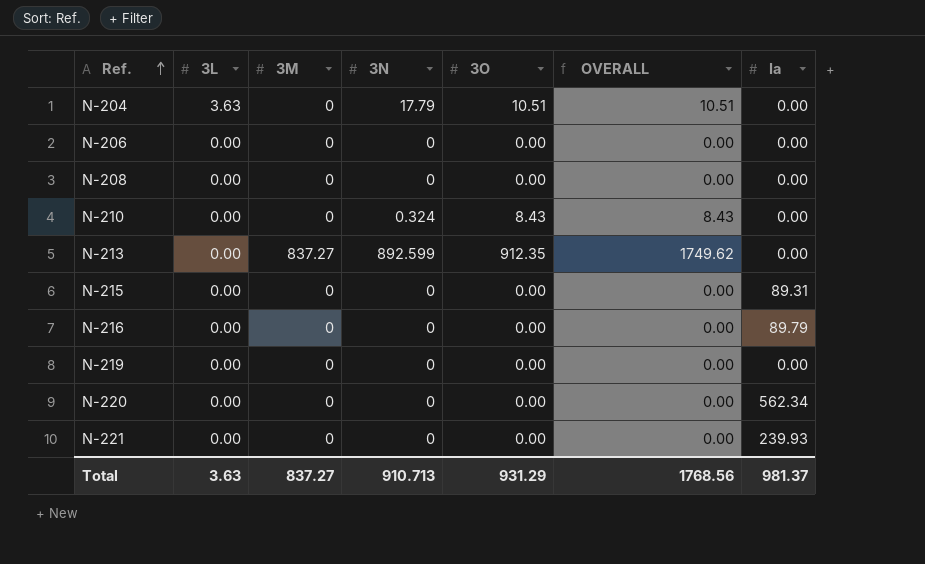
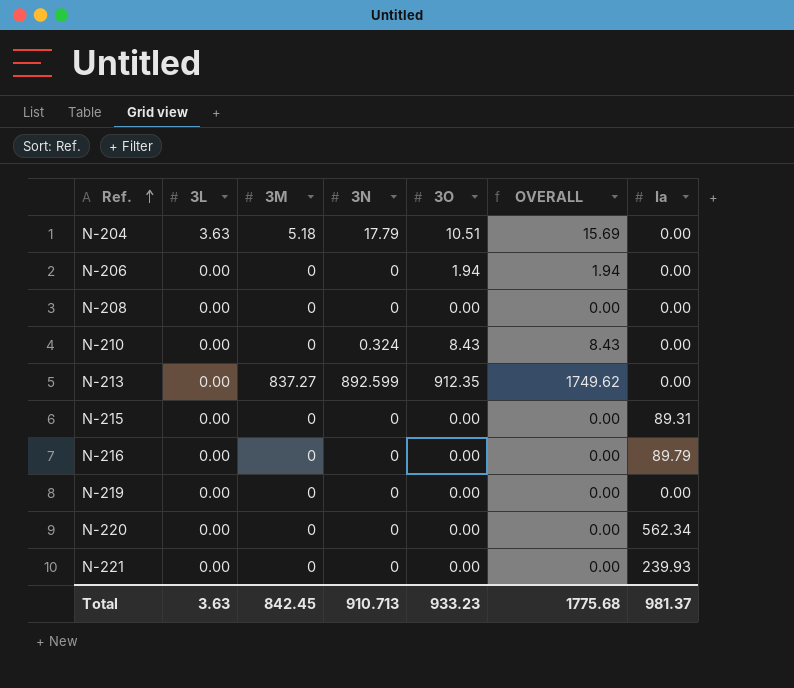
N-204 | 3M: 0 -> 5.18
N-204 | OVERALL: 10.51 -> 15.69
N-206 | 3O: 0.00 -> 1.94
N-206 | OVERALL: 0.00 -> 1.94
Total | 3M: 837.27 -> 842.45
Total | 3O: 931.29 -> 933.23
Total | OVERALL: 1768.56 -> 1775.68

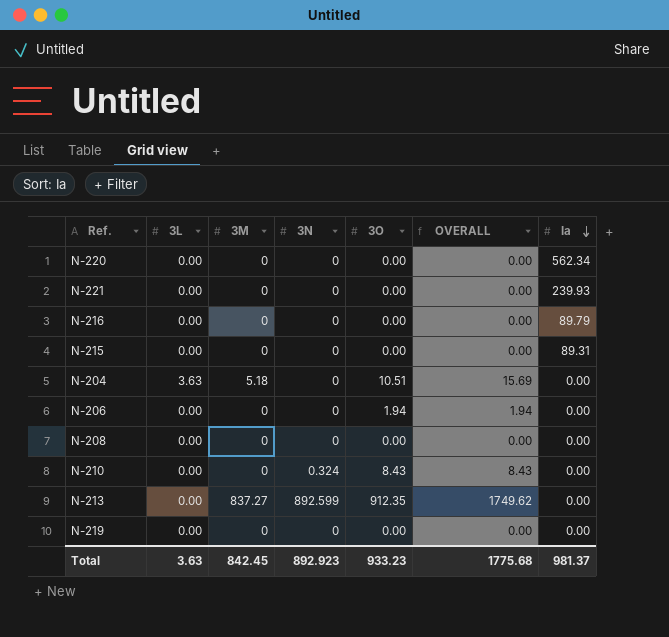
row order: Ref. ascending -> Ia descending
N-204 | 3N: 17.79 -> 0
Total | 3N: 910.713 -> 892.923

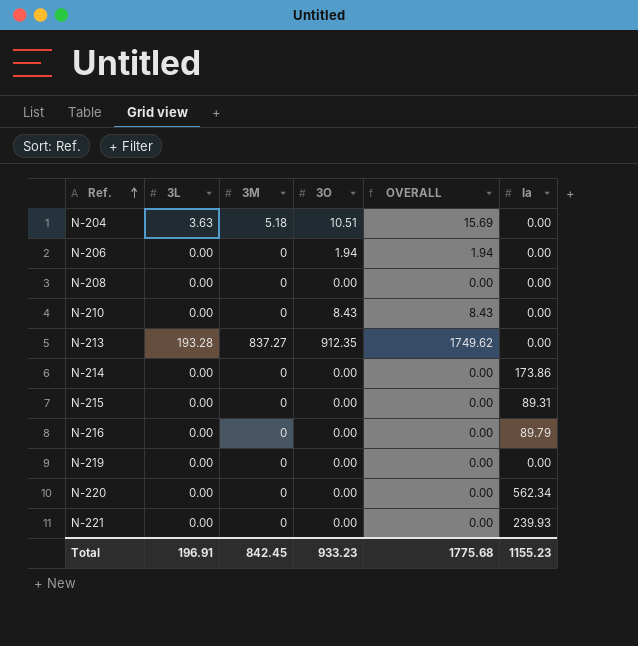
row order: Ia descending -> Ref. ascending
column 3N | position: 4 -> none
N-213 | 3L: 0.00 -> 193.28
row N-214: none -> 0.00 | 0 | 0.00 | 0.00 | 173.86
Total | 3L: 3.63 -> 196.91
Total | Ia: 981.37 -> 1155.23

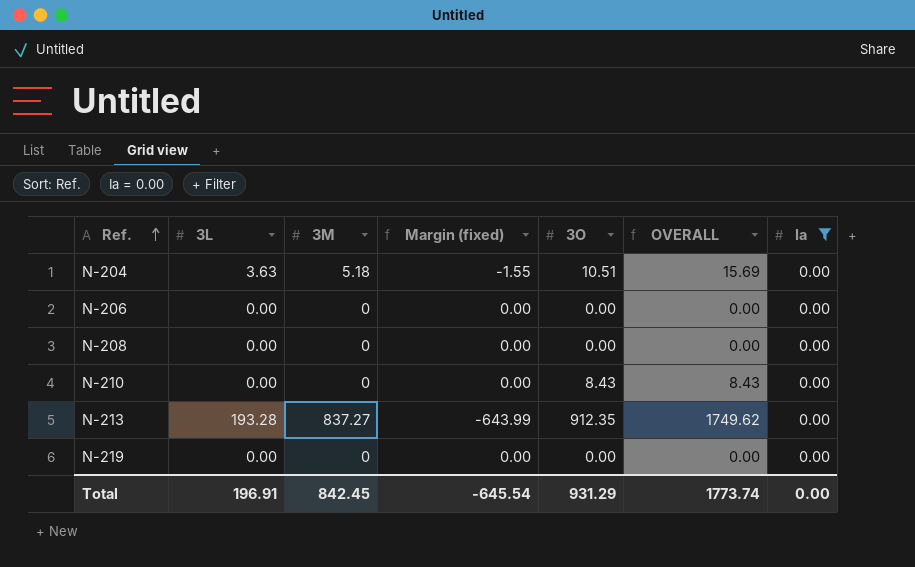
filter: none -> Ia = 0.00
column Margin (fixed) | formula: none -> [3L] - [3M]
N-206 | 3O: 1.94 -> 0.00
N-206 | OVERALL: 1.94 -> 0.00
Total | 3O: 933.23 -> 931.29
Total | OVERALL: 1775.68 -> 1773.74
Total | Ia: 1155.23 -> 0.00

